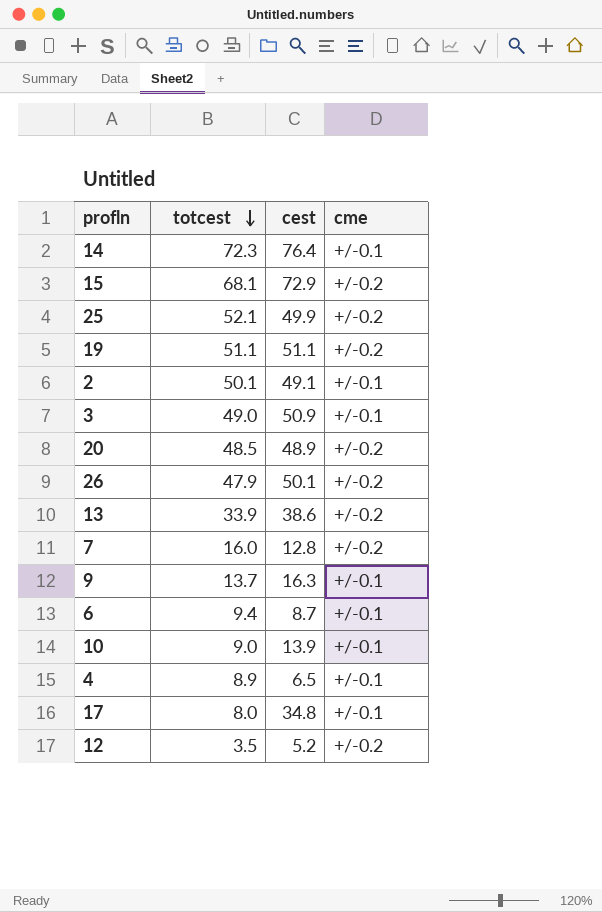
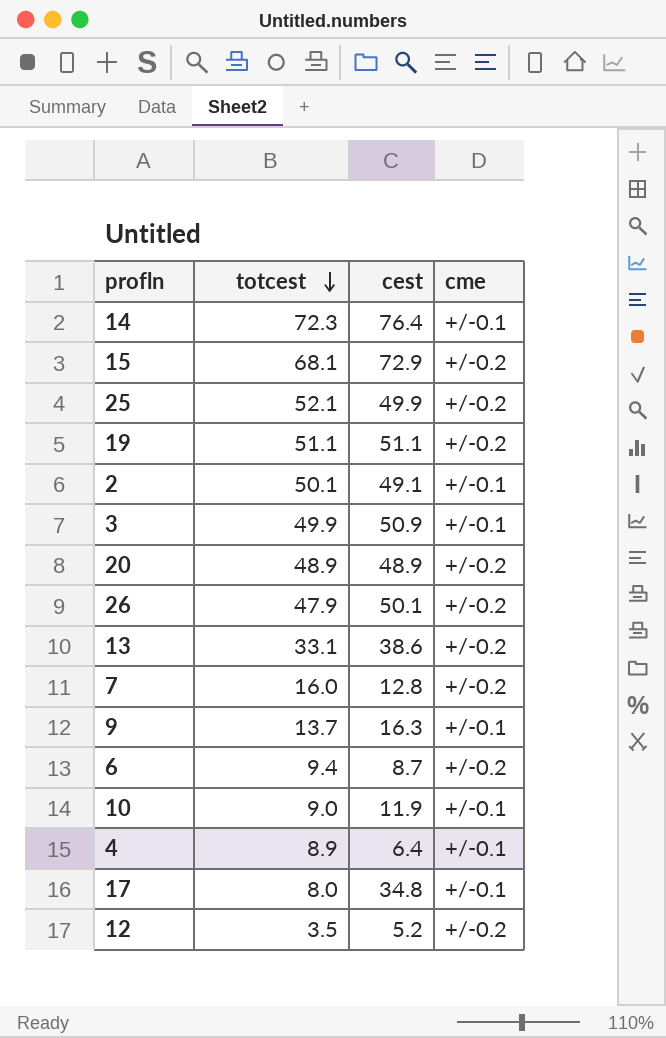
3 | totcest: 49.0 -> 49.9
20 | totcest: 48.5 -> 48.9
13 | totcest: 33.9 -> 33.1
6 | cme: +/-0.1 -> +/-0.2
10 | cest: 13.9 -> 11.9
4 | cest: 6.5 -> 6.4

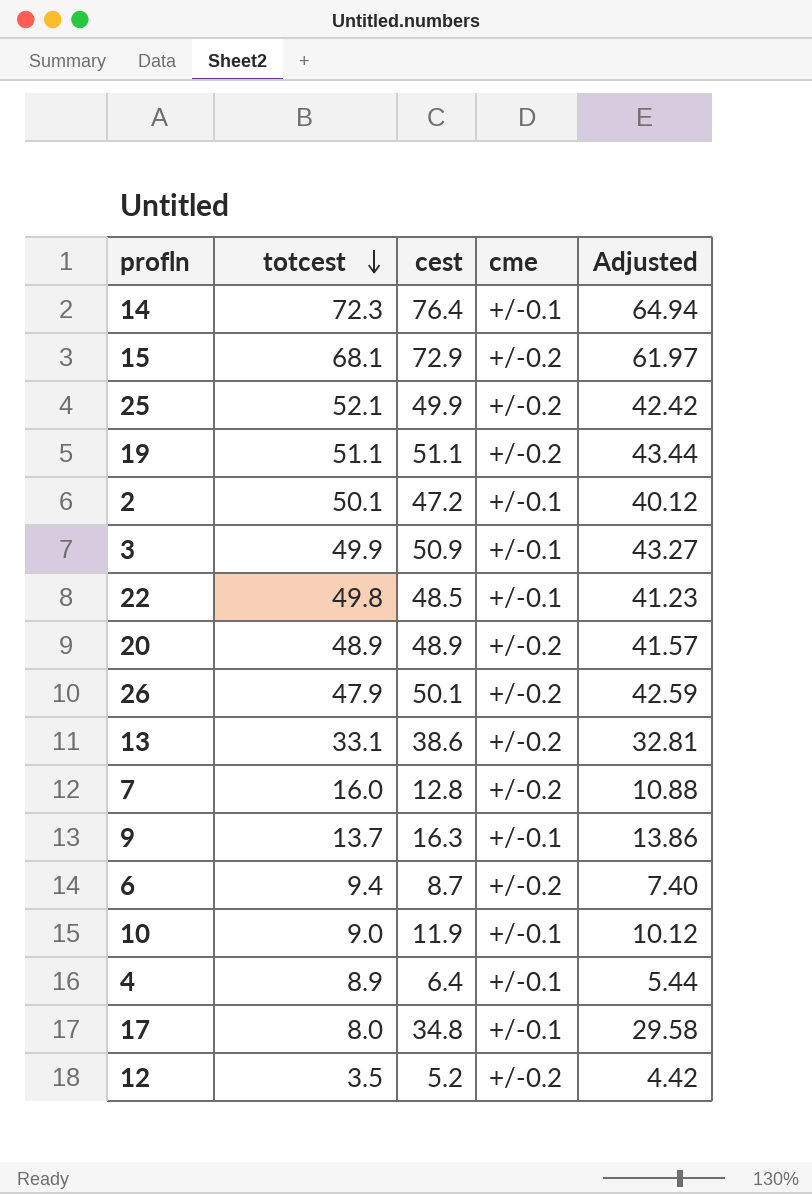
column Adjusted | formula: none -> [cest] * 0.85
2 | cest: 49.1 -> 47.2
row 22: none -> 49.8 | 48.5 | +/-0.1 | 41.23

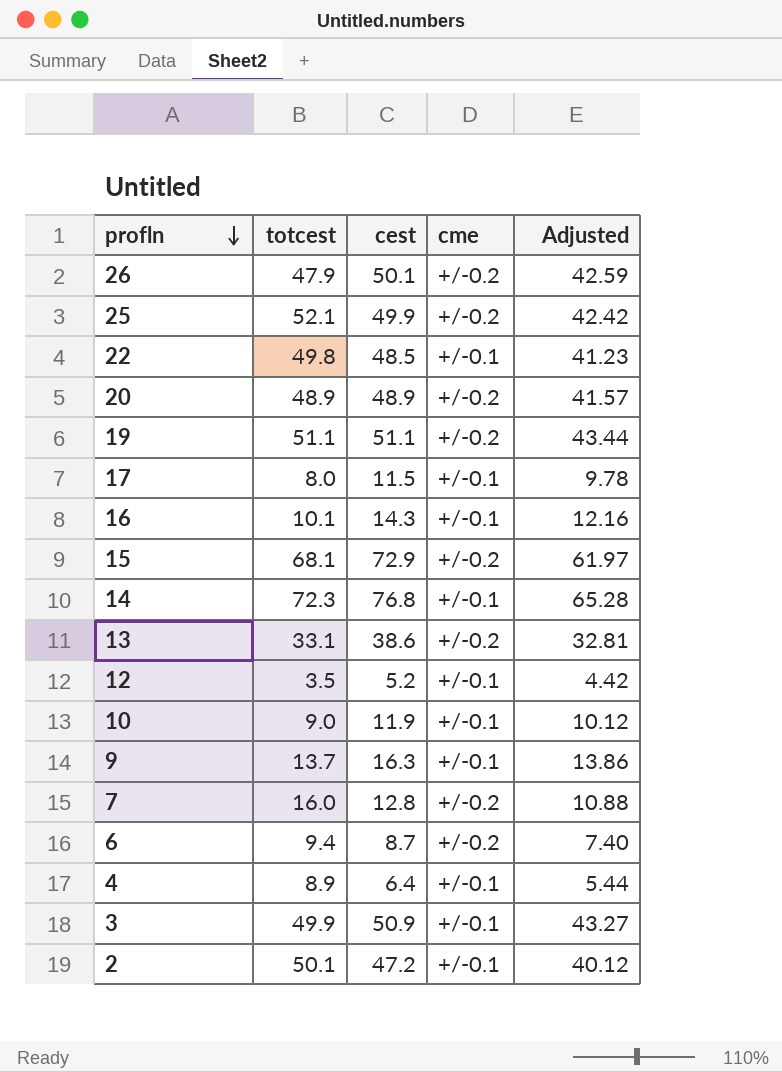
row order: totcest descending -> profln descending
17 | cest: 34.8 -> 11.5
17 | Adjusted: 29.58 -> 9.78
row 16: none -> 10.1 | 14.3 | +/-0.1 | 12.16
14 | cest: 76.4 -> 76.8
14 | Adjusted: 64.94 -> 65.28
12 | cme: +/-0.2 -> +/-0.1

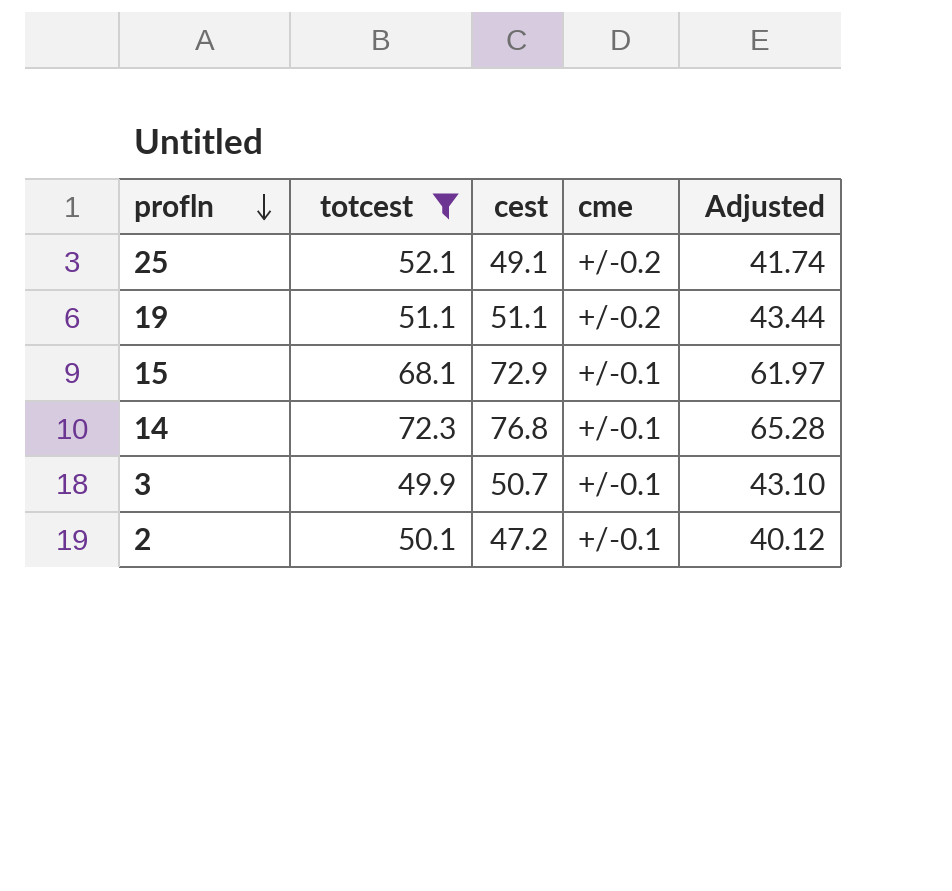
filter: none -> totcest >= 49.9
25 | cest: 49.9 -> 49.1
25 | Adjusted: 42.42 -> 41.74
15 | cme: +/-0.2 -> +/-0.1
3 | cest: 50.9 -> 50.7
3 | Adjusted: 43.27 -> 43.10

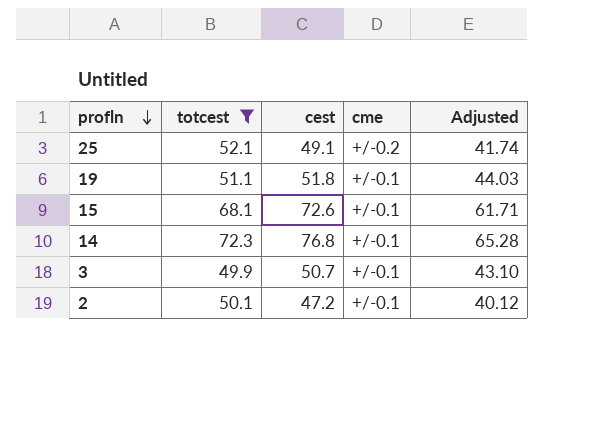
19 | cest: 51.1 -> 51.8
19 | cme: +/-0.2 -> +/-0.1
19 | Adjusted: 43.44 -> 44.03
15 | cest: 72.9 -> 72.6
15 | Adjusted: 61.97 -> 61.71

